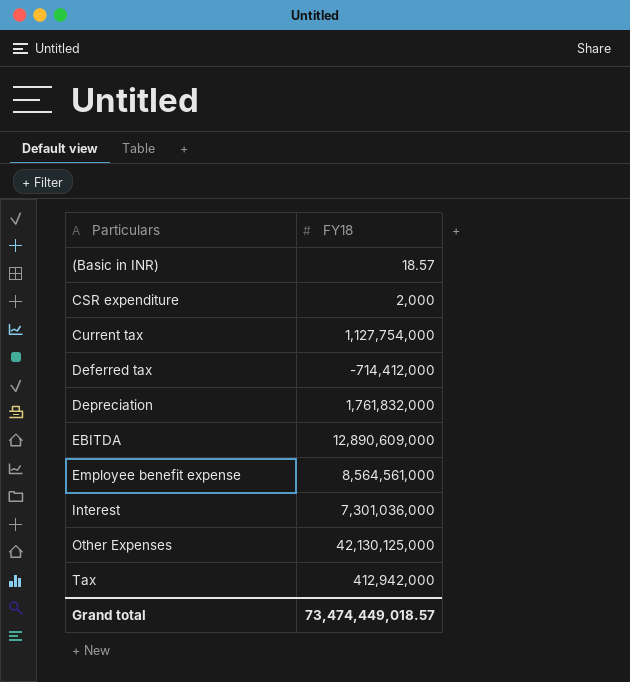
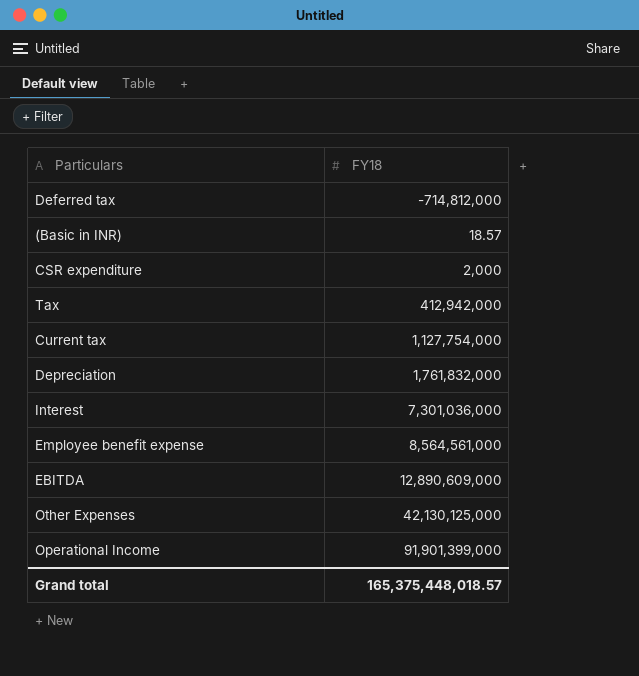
row order: Particulars ascending -> FY18 ascending
Deferred tax | FY18: -714,412,000 -> -714,812,000
row Operational Income: none -> 91,901,399,000
Grand total | FY18: 73,474,449,018.57 -> 165,375,448,018.57

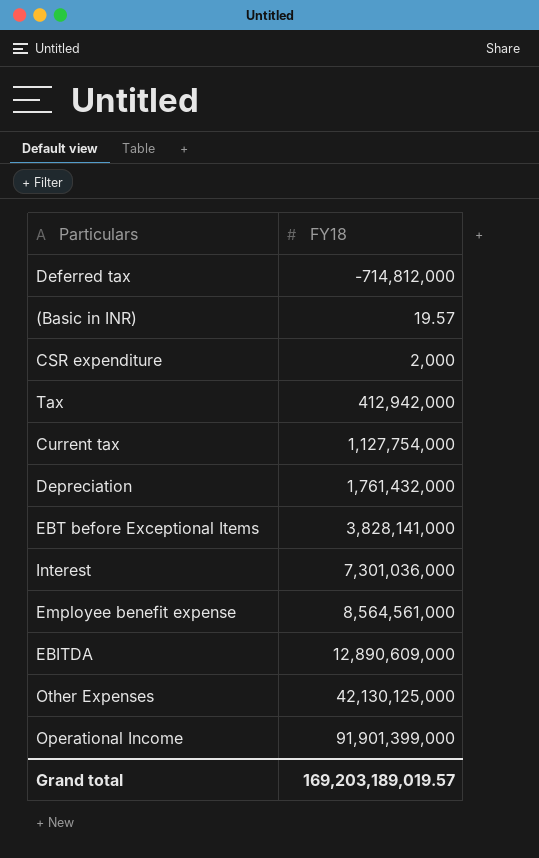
(Basic in INR) | FY18: 18.57 -> 19.57
Depreciation | FY18: 1,761,832,000 -> 1,761,432,000
row EBT before Exceptional Items: none -> 3,828,141,000
Grand total | FY18: 165,375,448,018.57 -> 169,203,189,019.57

